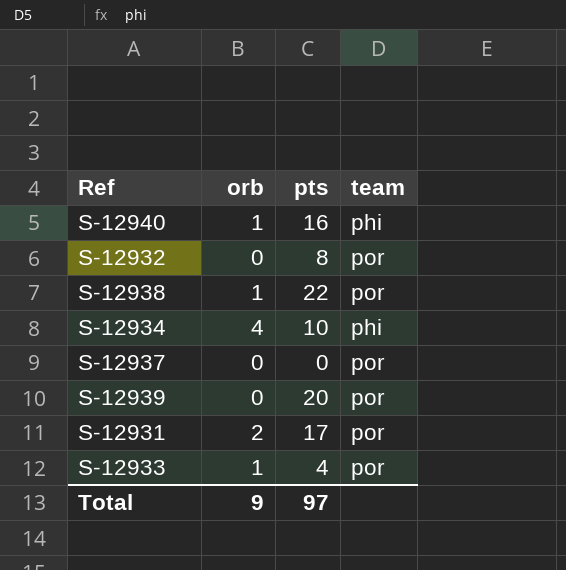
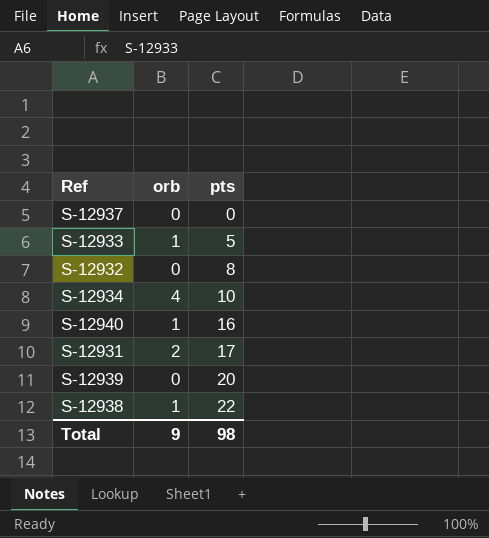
row order: none -> pts ascending
column team | position: 4 -> none
S-12933 | pts: 4 -> 5
Total | pts: 97 -> 98

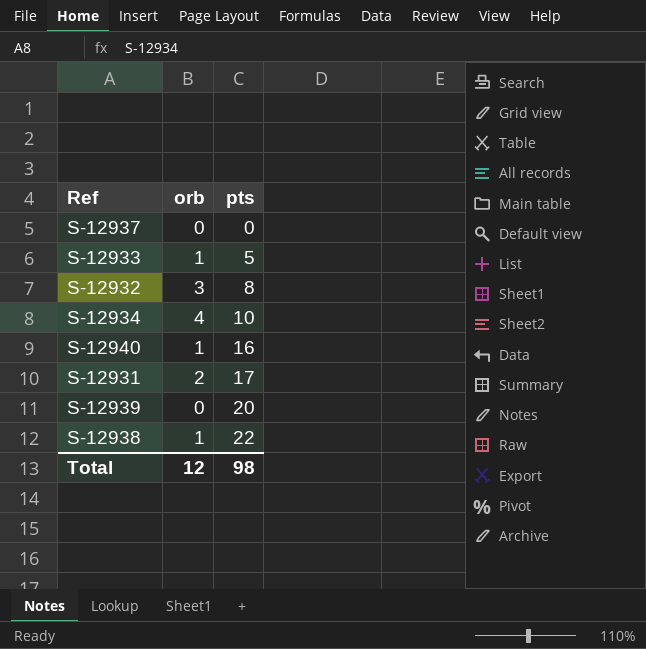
S-12932 | orb: 0 -> 3
Total | orb: 9 -> 12

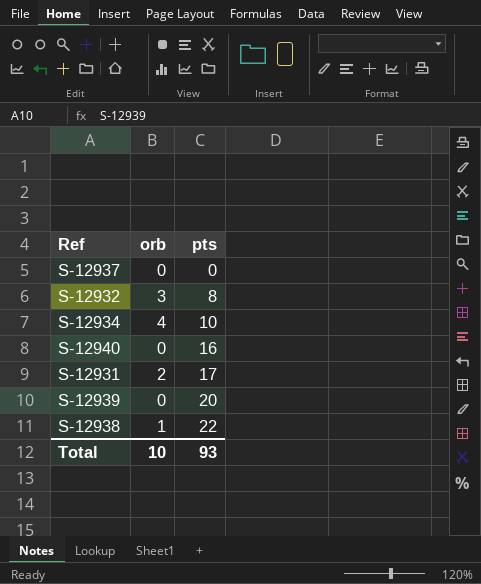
row S-12933: 1 | 5 -> none
S-12940 | orb: 1 -> 0
Total | orb: 12 -> 10
Total | pts: 98 -> 93

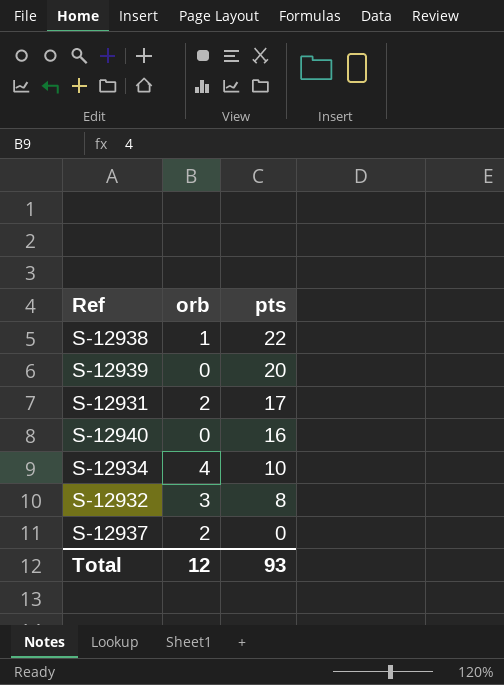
row order: pts ascending -> pts descending
S-12937 | orb: 0 -> 2
Total | orb: 10 -> 12

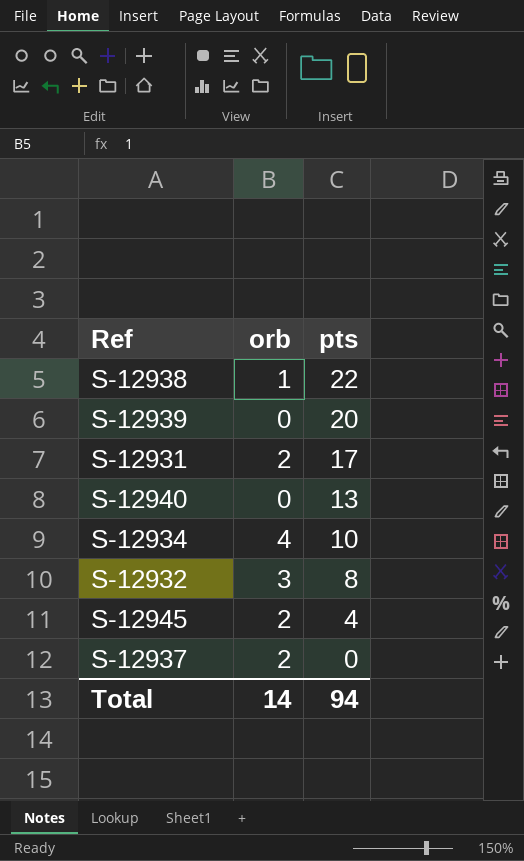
S-12940 | pts: 16 -> 13
row S-12945: none -> 2 | 4
Total | orb: 12 -> 14
Total | pts: 93 -> 94

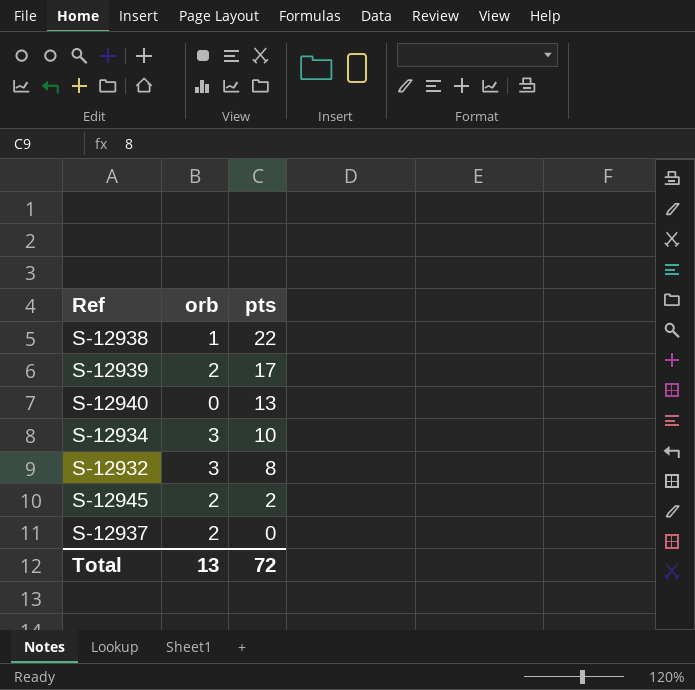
row S-12931: 2 | 17 -> none
S-12939 | orb: 0 -> 2
S-12939 | pts: 20 -> 17
S-12934 | orb: 4 -> 3
S-12945 | pts: 4 -> 2
Total | orb: 14 -> 13
Total | pts: 94 -> 72

